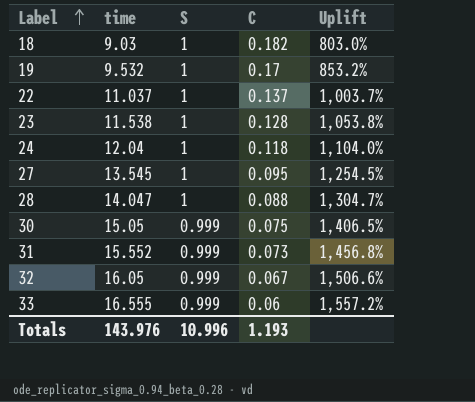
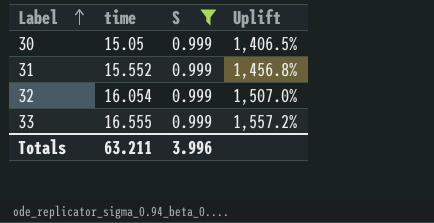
filter: none -> S = 0.999
column C | position: 4 -> none
32 | time: 16.05 -> 16.054
32 | Uplift: 1,506.6% -> 1,507.0%
Totals | time: 143.976 -> 63.211
Totals | S: 10.996 -> 3.996

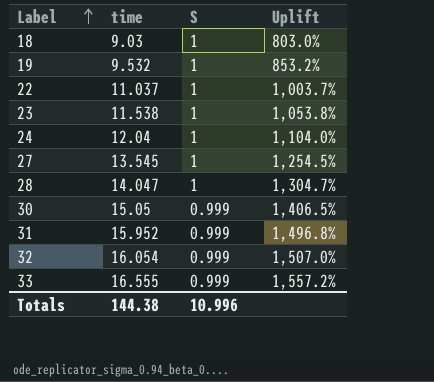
filter: S = 0.999 -> none
31 | time: 15.552 -> 15.952
31 | Uplift: 1,456.8% -> 1,496.8%
Totals | time: 63.211 -> 144.38
Totals | S: 3.996 -> 10.996

